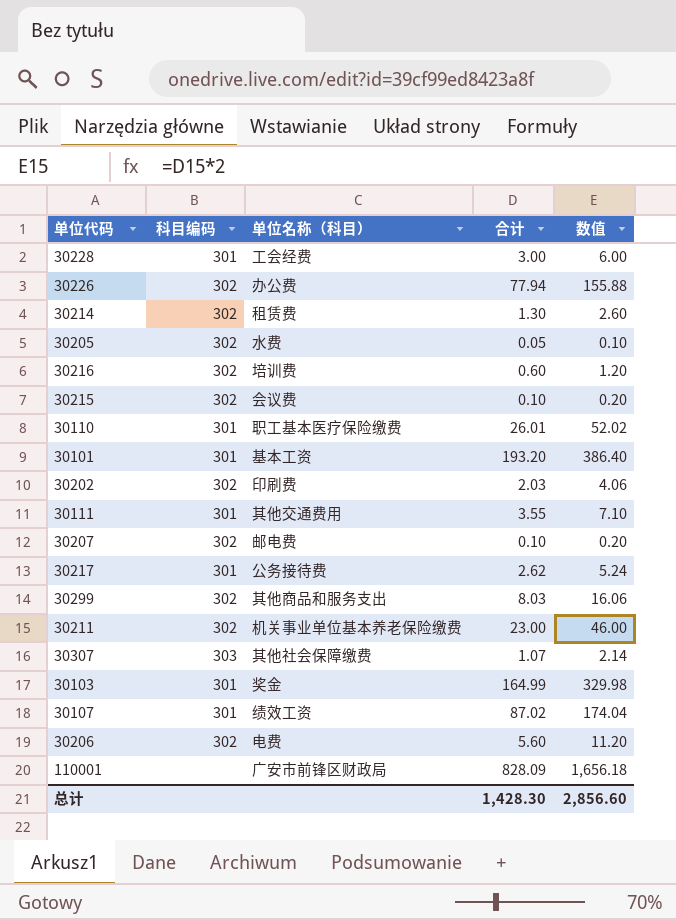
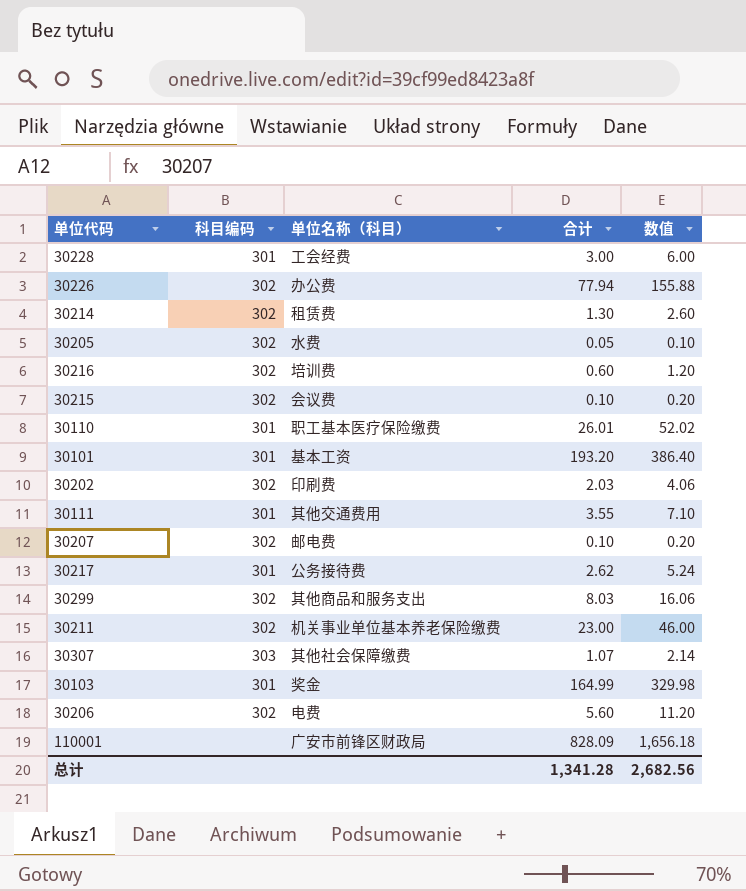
row 30107: 301 | 绩效工资 | 87.02 | 174.04 -> none
总计 | 合计: 1,428.30 -> 1,341.28
总计 | 数值: 2,856.60 -> 2,682.56

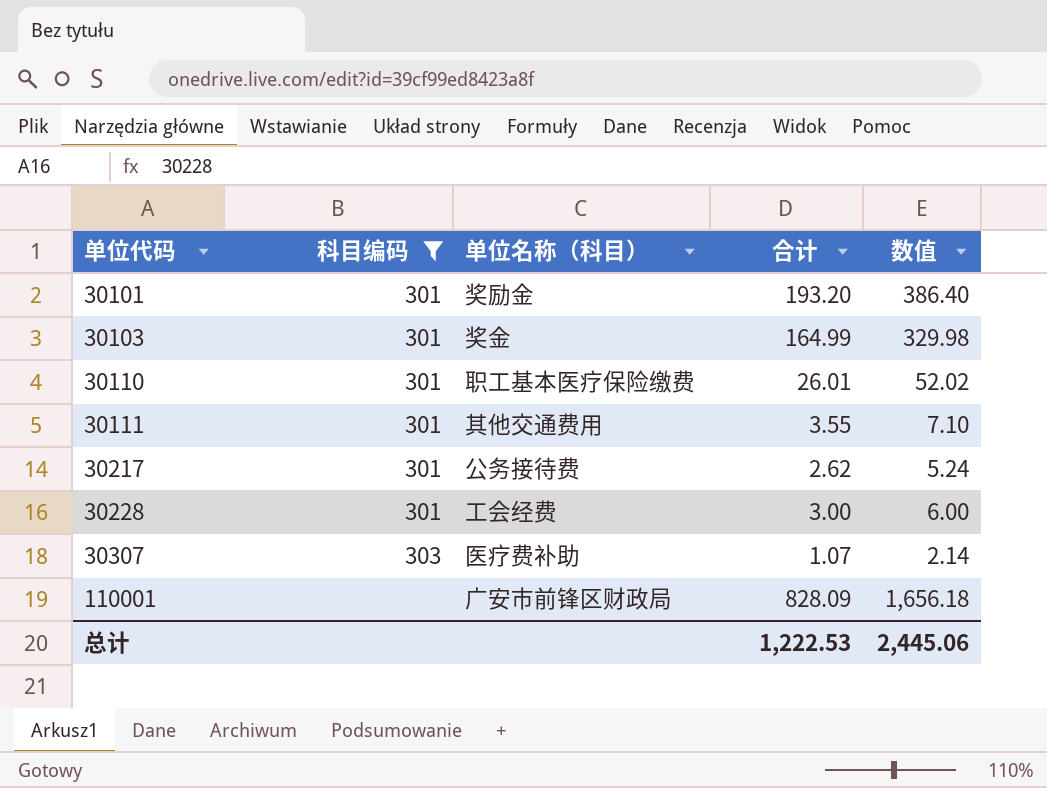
filter: none -> 科目编码 != 302
row order: none -> 单位代码 ascending
30101 | 单位名称（科目）: 基本工资 -> 奖励金
30307 | 单位名称（科目）: 其他社会保障缴费 -> 医疗费补助
总计 | 合计: 1,341.28 -> 1,222.53
总计 | 数值: 2,682.56 -> 2,445.06

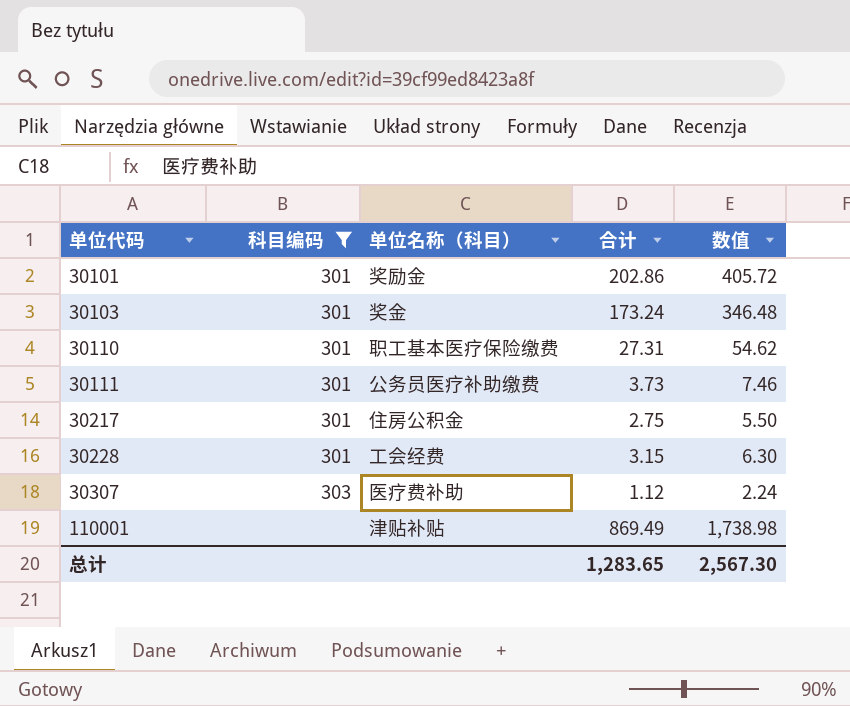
30101 | 合计: 193.20 -> 202.86
30101 | 数值: 386.40 -> 405.72
30103 | 合计: 164.99 -> 173.24
30103 | 数值: 329.98 -> 346.48
30110 | 合计: 26.01 -> 27.31
30110 | 数值: 52.02 -> 54.62
30111 | 单位名称（科目）: 其他交通费用 -> 公务员医疗补助缴费
30111 | 合计: 3.55 -> 3.73
30111 | 数值: 7.10 -> 7.46
30217 | 单位名称（科目）: 公务接待费 -> 住房公积金
30217 | 合计: 2.62 -> 2.75
30217 | 数值: 5.24 -> 5.50
30228 | 合计: 3.00 -> 3.15
30228 | 数值: 6.00 -> 6.30
30307 | 合计: 1.07 -> 1.12
30307 | 数值: 2.14 -> 2.24
110001 | 单位名称（科目）: 广安市前锋区财政局 -> 津贴补贴
110001 | 合计: 828.09 -> 869.49
110001 | 数值: 1,656.18 -> 1,738.98
总计 | 合计: 1,222.53 -> 1,283.65
总计 | 数值: 2,445.06 -> 2,567.30

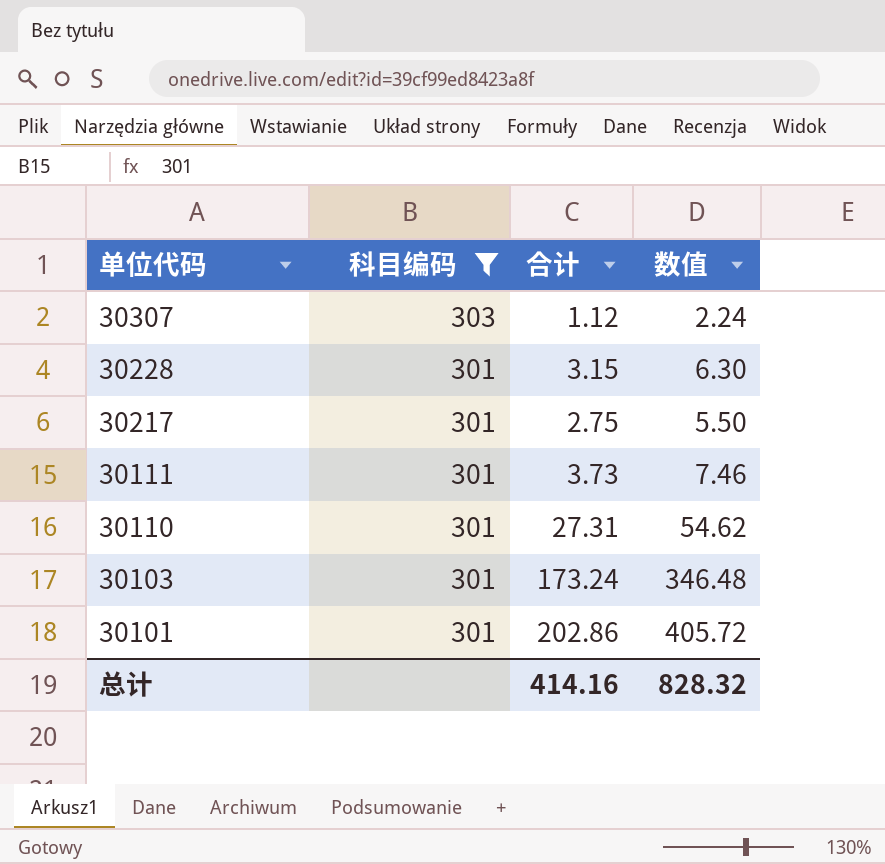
row order: 单位代码 ascending -> 单位代码 descending
column 单位名称（科目） | position: 3 -> none
row 110001: none | 津贴补贴 | 869.49 | 1,738.98 -> none
总计 | 合计: 1,283.65 -> 414.16
总计 | 数值: 2,567.30 -> 828.32

